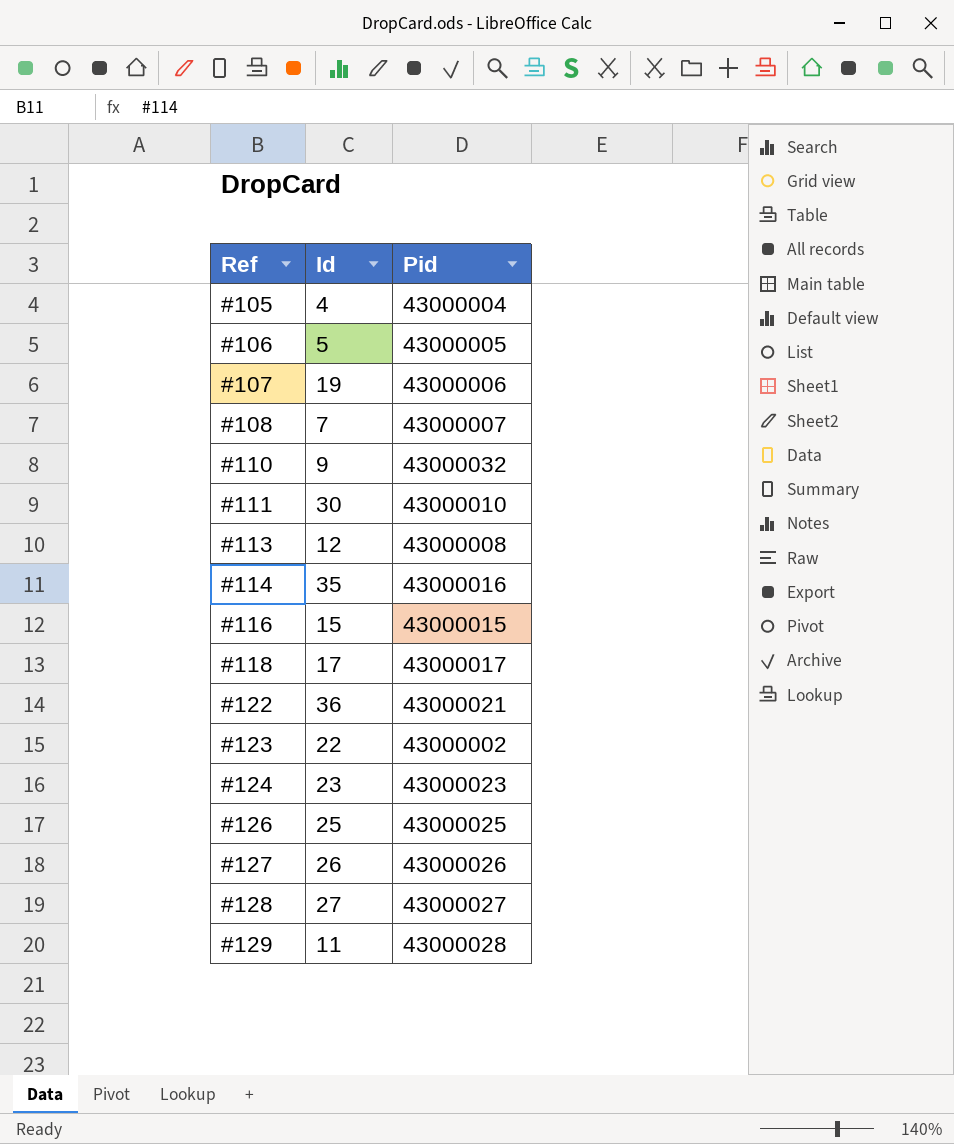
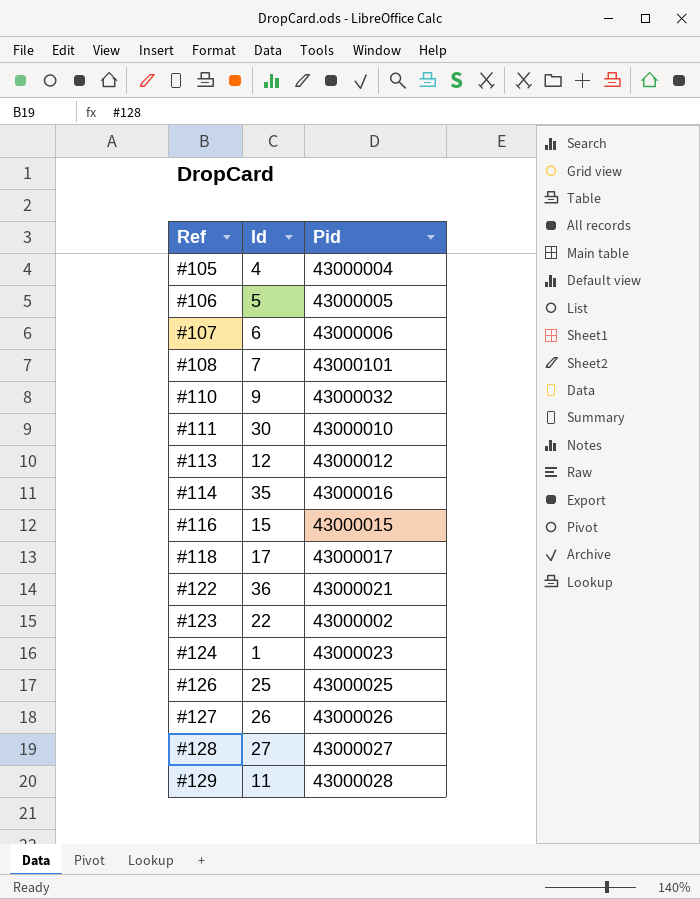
#107 | Id: 19 -> 6
#108 | Pid: 43000007 -> 43000101
#113 | Pid: 43000008 -> 43000012
#124 | Id: 23 -> 1

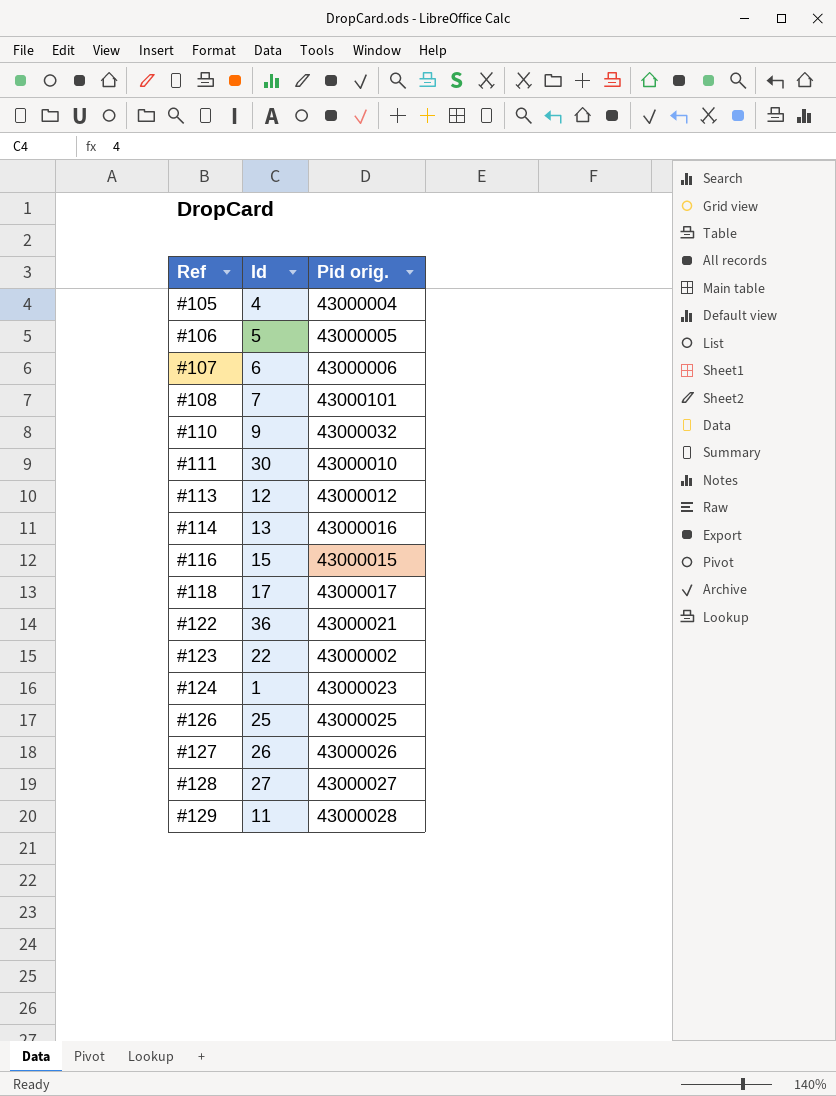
column name: Pid -> Pid orig.
#114 | Id: 35 -> 13

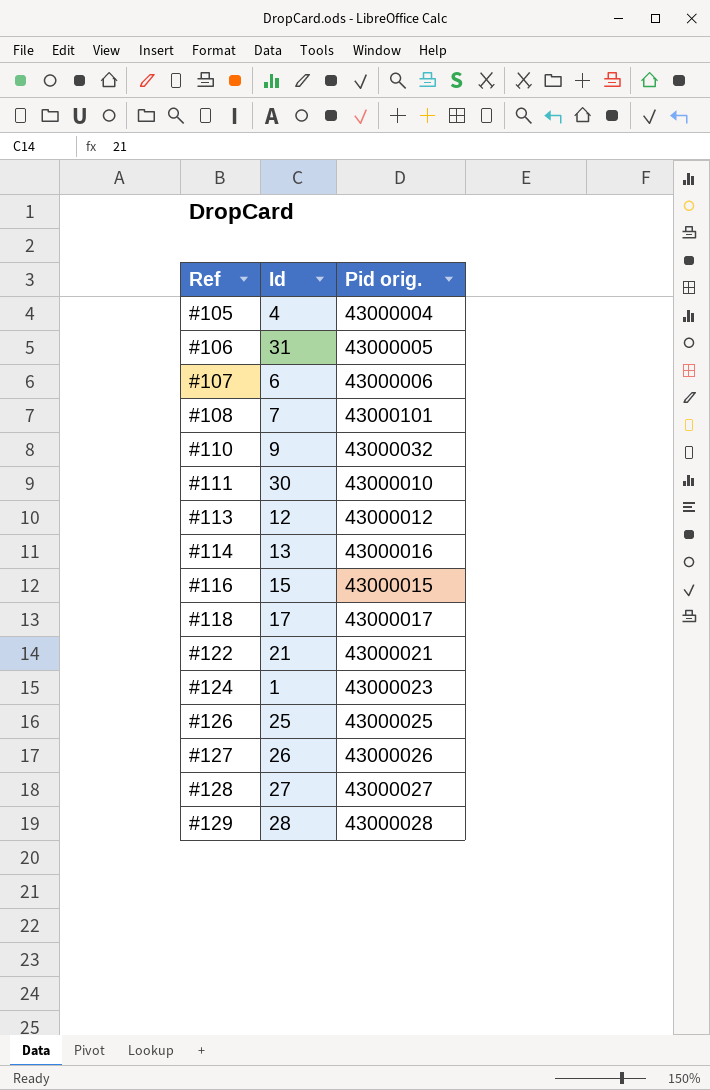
row #123: 22 | 43000002 -> none
#106 | Id: 5 -> 31
#122 | Id: 36 -> 21
#129 | Id: 11 -> 28

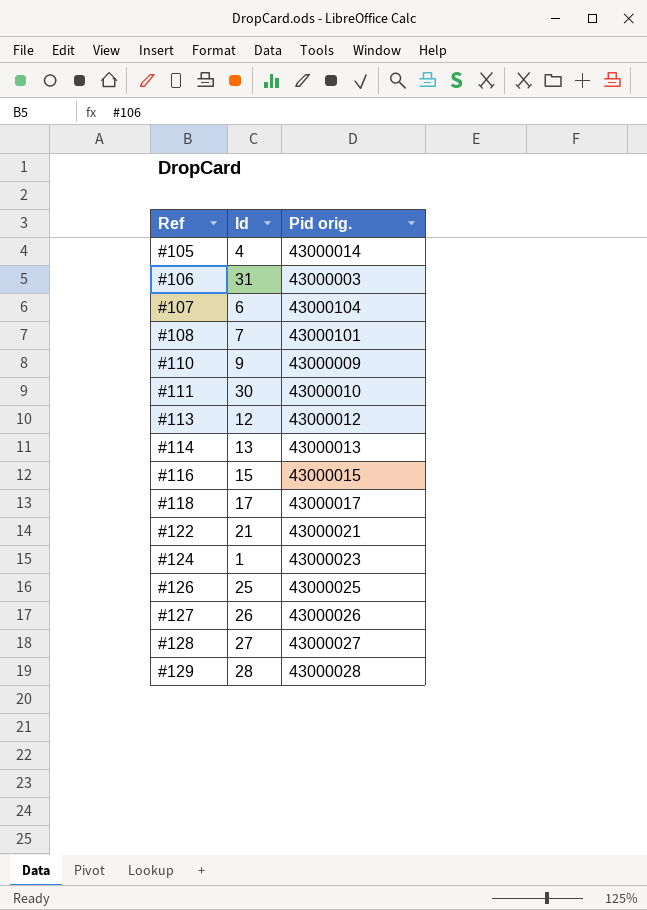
#105 | Pid orig.: 43000004 -> 43000014
#106 | Pid orig.: 43000005 -> 43000003
#107 | Pid orig.: 43000006 -> 43000104
#110 | Pid orig.: 43000032 -> 43000009
#114 | Pid orig.: 43000016 -> 43000013

